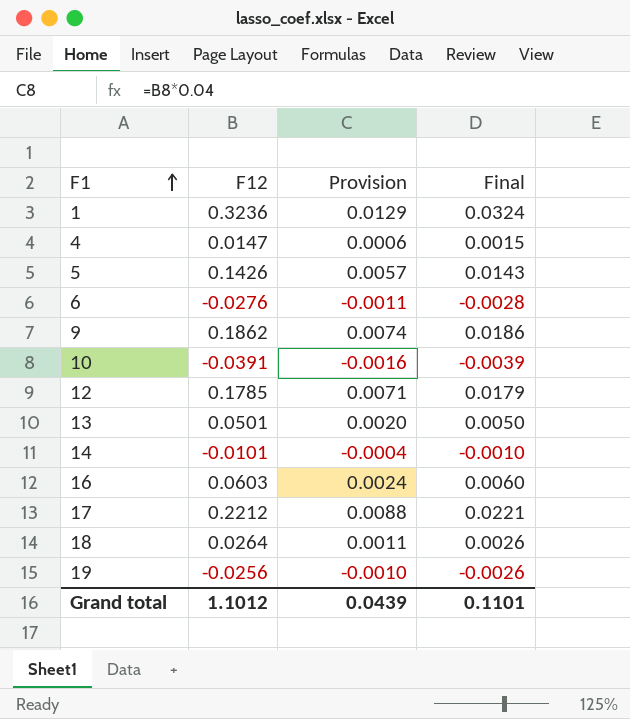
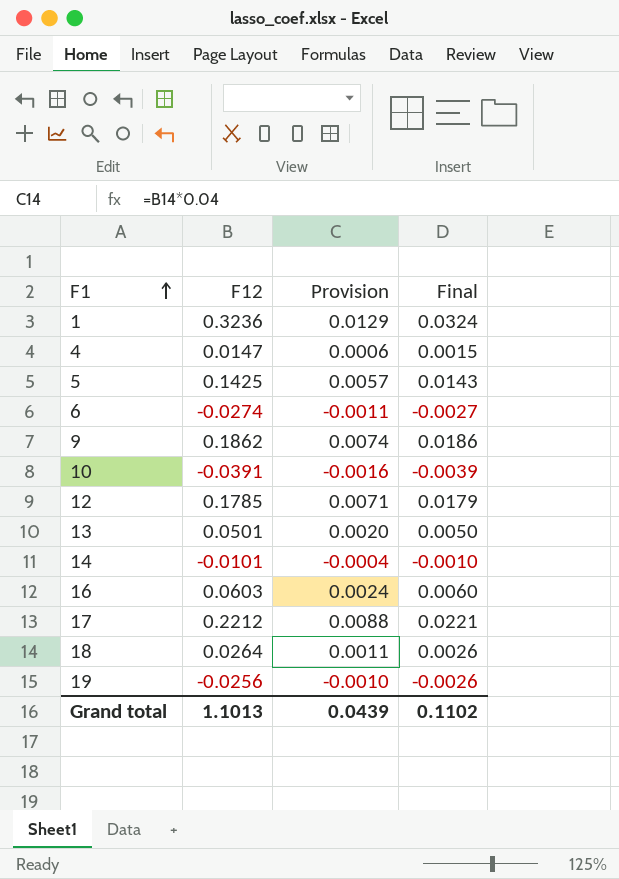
5 | F12: 0.1426 -> 0.1425
6 | F12: -0.0276 -> -0.0274
6 | Final: -0.0028 -> -0.0027
Grand total | F12: 1.1012 -> 1.1013
Grand total | Final: 0.1101 -> 0.1102

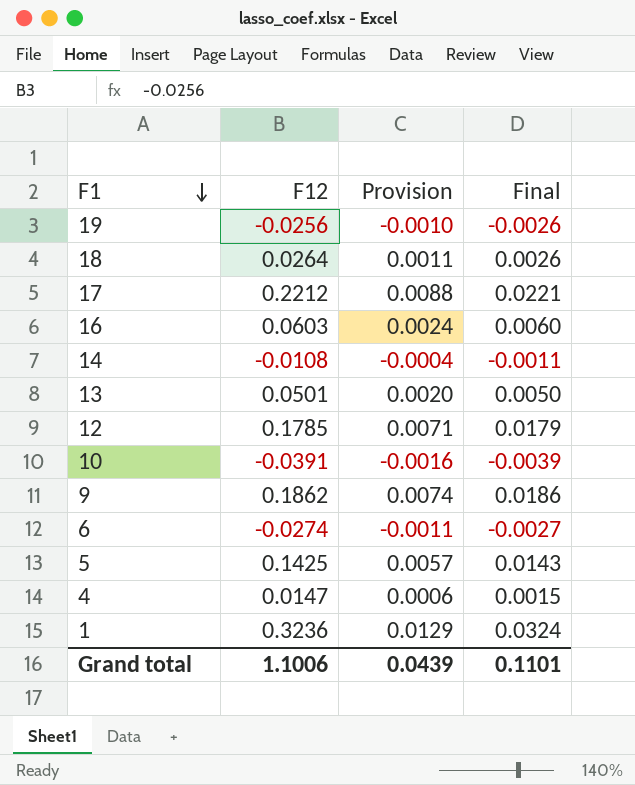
row order: F1 ascending -> F1 descending
14 | F12: -0.0101 -> -0.0108
14 | Final: -0.0010 -> -0.0011
Grand total | F12: 1.1013 -> 1.1006
Grand total | Final: 0.1102 -> 0.1101

